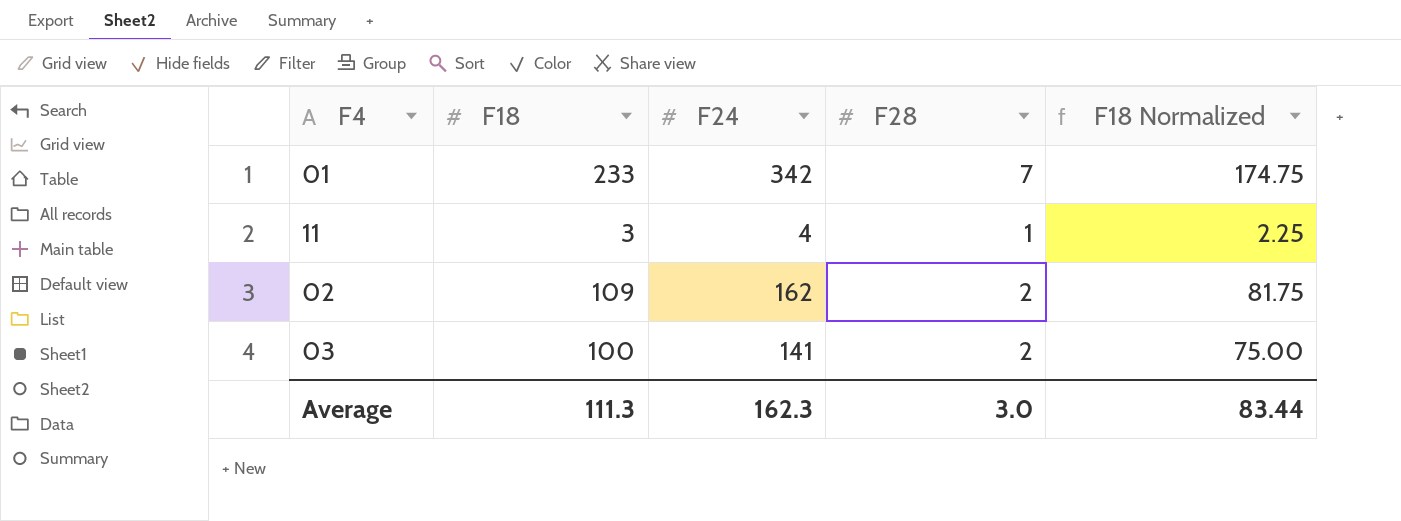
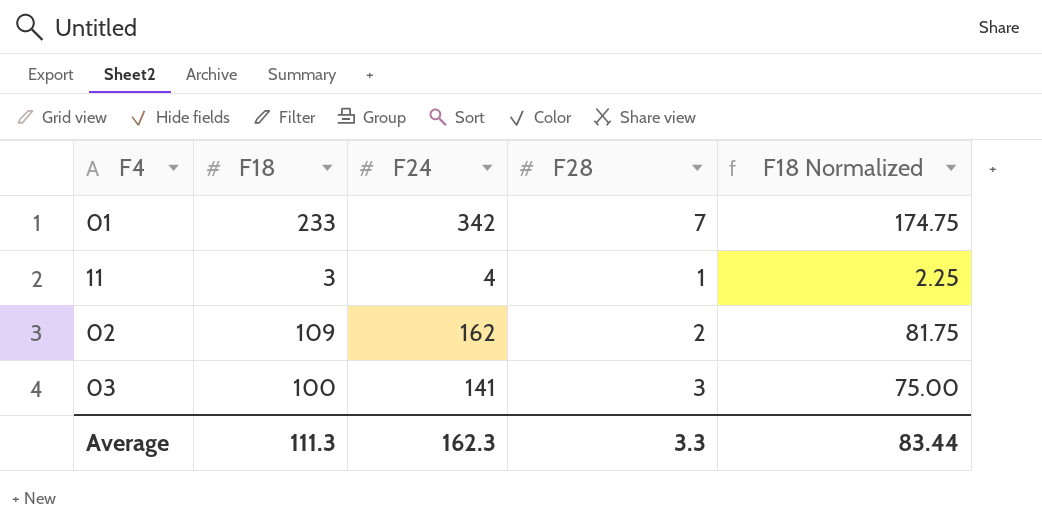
03 | F28: 2 -> 3
Average | F28: 3.0 -> 3.3

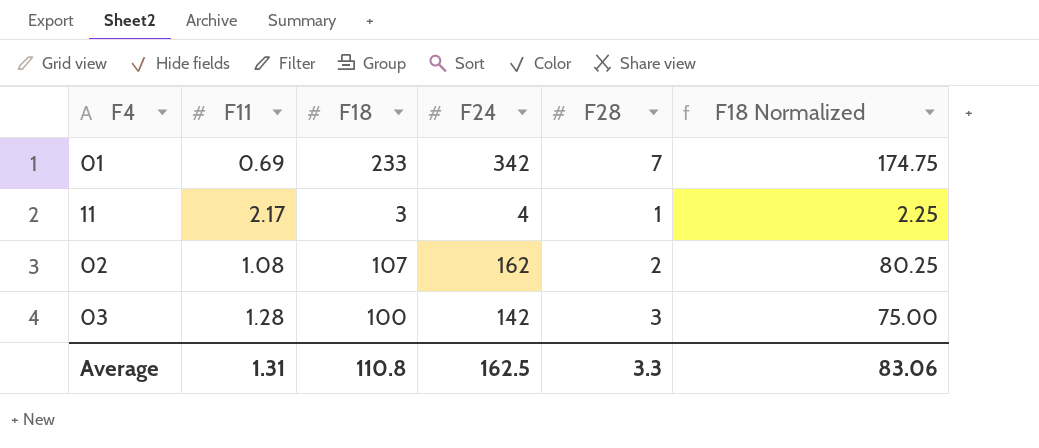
column F11 | position: none -> 2
02 | F18: 109 -> 107
02 | F18 Normalized: 81.75 -> 80.25
03 | F24: 141 -> 142
Average | F18: 111.3 -> 110.8
Average | F24: 162.3 -> 162.5
Average | F18 Normalized: 83.44 -> 83.06

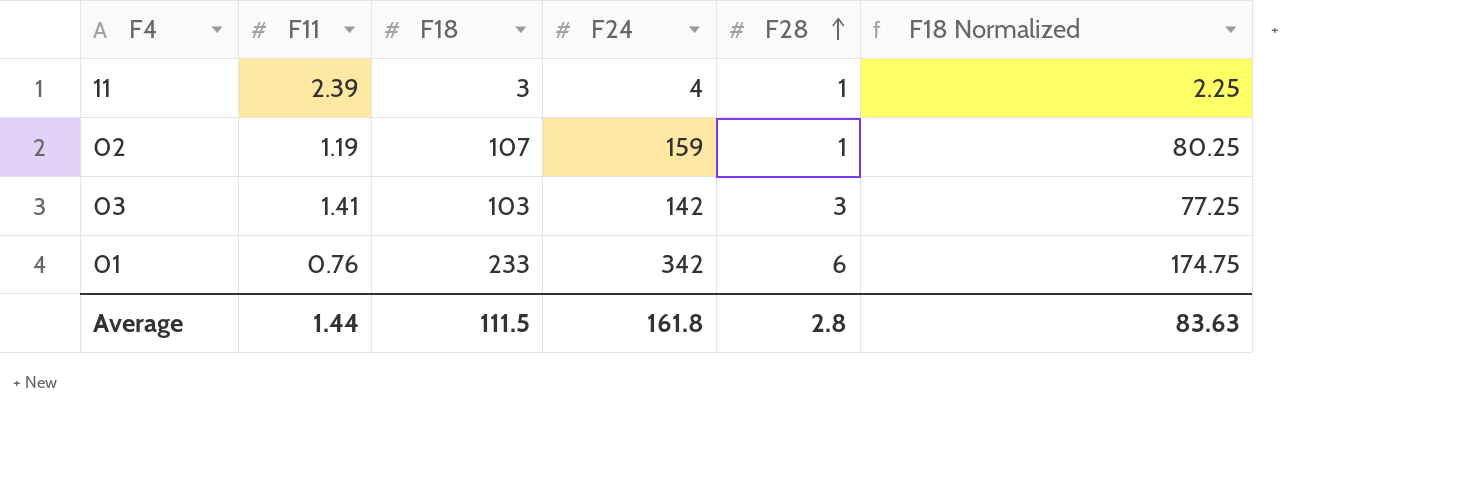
row order: none -> F28 ascending
11 | F11: 2.17 -> 2.39
02 | F11: 1.08 -> 1.19
02 | F24: 162 -> 159
02 | F28: 2 -> 1
03 | F11: 1.28 -> 1.41
03 | F18: 100 -> 103
03 | F18 Normalized: 75.00 -> 77.25
01 | F11: 0.69 -> 0.76
01 | F28: 7 -> 6
Average | F11: 1.31 -> 1.44
Average | F18: 110.8 -> 111.5
Average | F24: 162.5 -> 161.8
Average | F28: 3.3 -> 2.8
Average | F18 Normalized: 83.06 -> 83.63

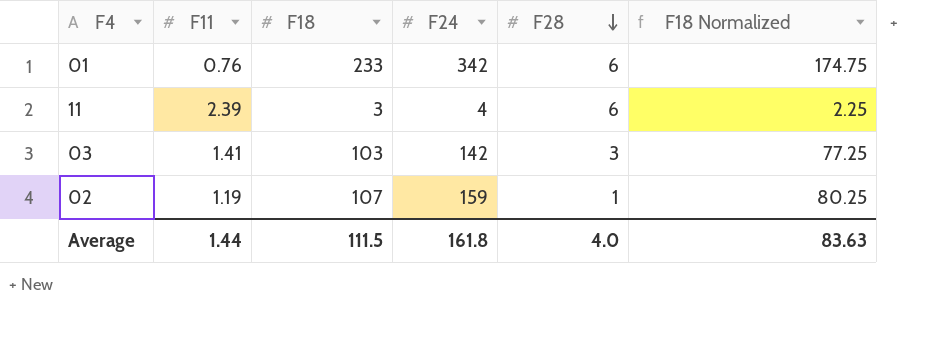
row order: F28 ascending -> F28 descending
11 | F28: 1 -> 6
Average | F28: 2.8 -> 4.0

